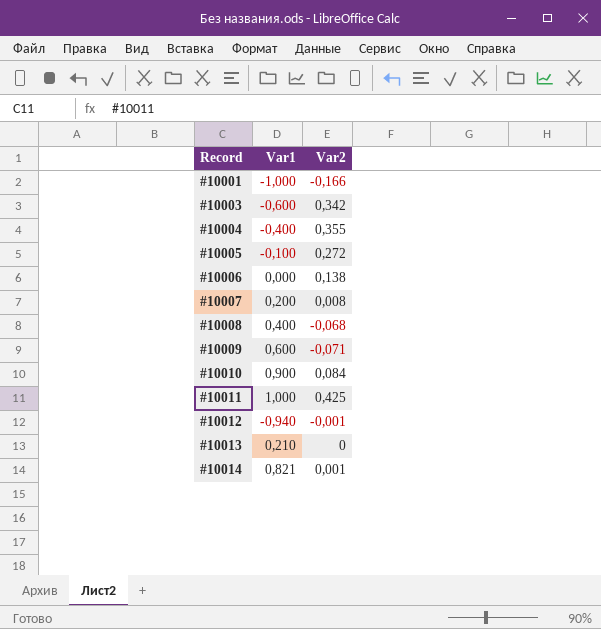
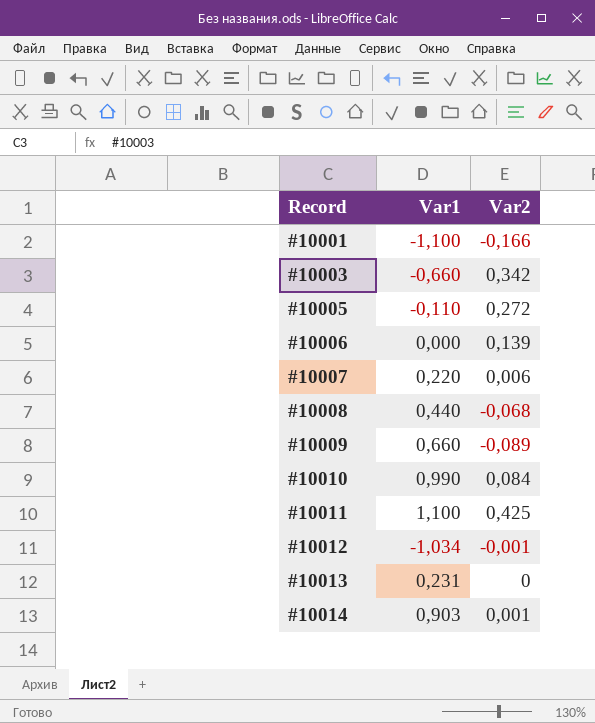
row #10004: -0,400 | 0,355 -> none
#10001 | Var1: -1,000 -> -1,100
#10003 | Var1: -0,600 -> -0,660
#10005 | Var1: -0,100 -> -0,110
#10006 | Var2: 0,138 -> 0,139
#10007 | Var1: 0,200 -> 0,220
#10007 | Var2: 0,008 -> 0,006
#10008 | Var1: 0,400 -> 0,440
#10009 | Var1: 0,600 -> 0,660
#10009 | Var2: -0,071 -> -0,089
#10010 | Var1: 0,900 -> 0,990
#10011 | Var1: 1,000 -> 1,100
#10012 | Var1: -0,940 -> -1,034
#10013 | Var1: 0,210 -> 0,231
#10014 | Var1: 0,821 -> 0,903

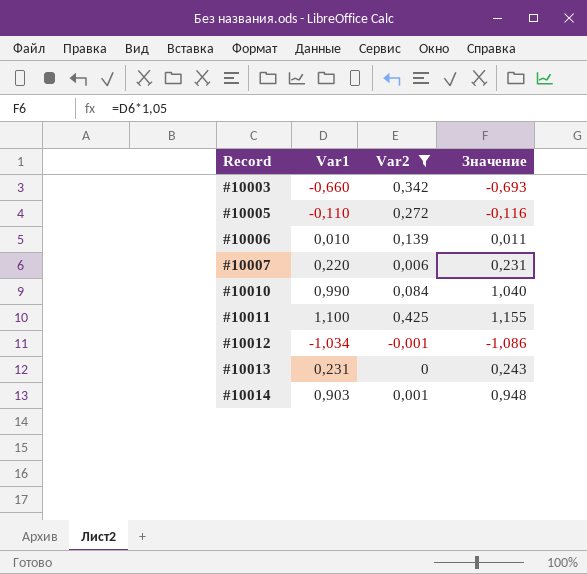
filter: none -> Var2 >= -0,001
column Значение | formula: none -> [Var1] * 1,05
#10006 | Var1: 0,000 -> 0,010

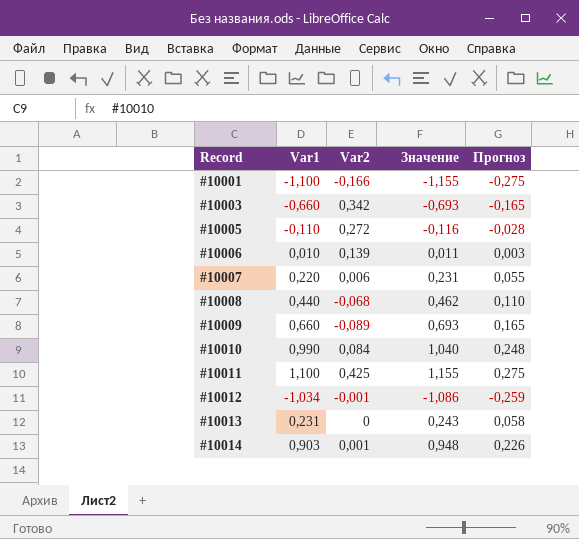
filter: Var2 >= -0,001 -> none
column Прогноз | formula: none -> [Var1] * 0,25

